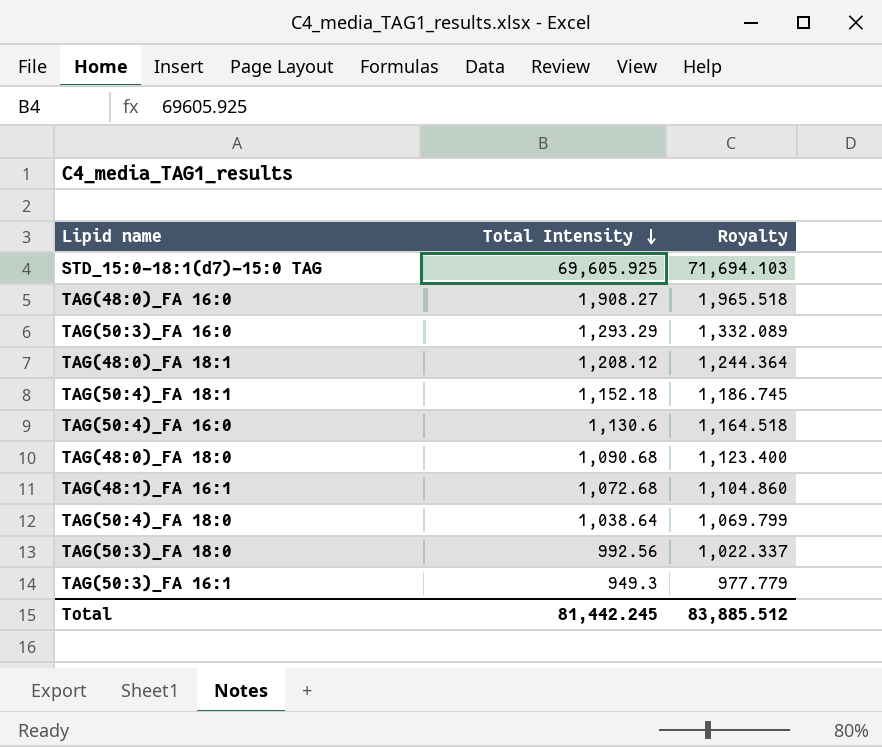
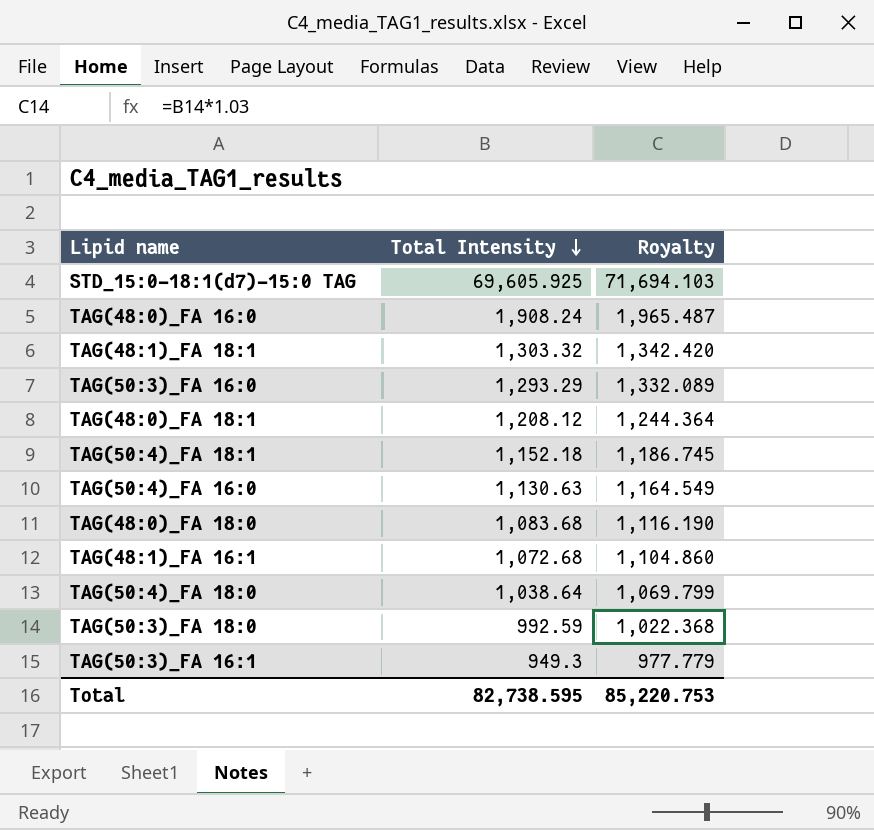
TAG(48:0)_FA 16:0 | Total Intensity: 1,908.27 -> 1,908.24
TAG(48:0)_FA 16:0 | Royalty: 1,965.518 -> 1,965.487
row TAG(48:1)_FA 18:1: none -> 1,303.32 | 1,342.420
TAG(50:4)_FA 16:0 | Total Intensity: 1,130.6 -> 1,130.63
TAG(50:4)_FA 16:0 | Royalty: 1,164.518 -> 1,164.549
TAG(48:0)_FA 18:0 | Total Intensity: 1,090.68 -> 1,083.68
TAG(48:0)_FA 18:0 | Royalty: 1,123.400 -> 1,116.190
TAG(50:3)_FA 18:0 | Total Intensity: 992.56 -> 992.59
TAG(50:3)_FA 18:0 | Royalty: 1,022.337 -> 1,022.368
Total | Total Intensity: 81,442.245 -> 82,738.595
Total | Royalty: 83,885.512 -> 85,220.753

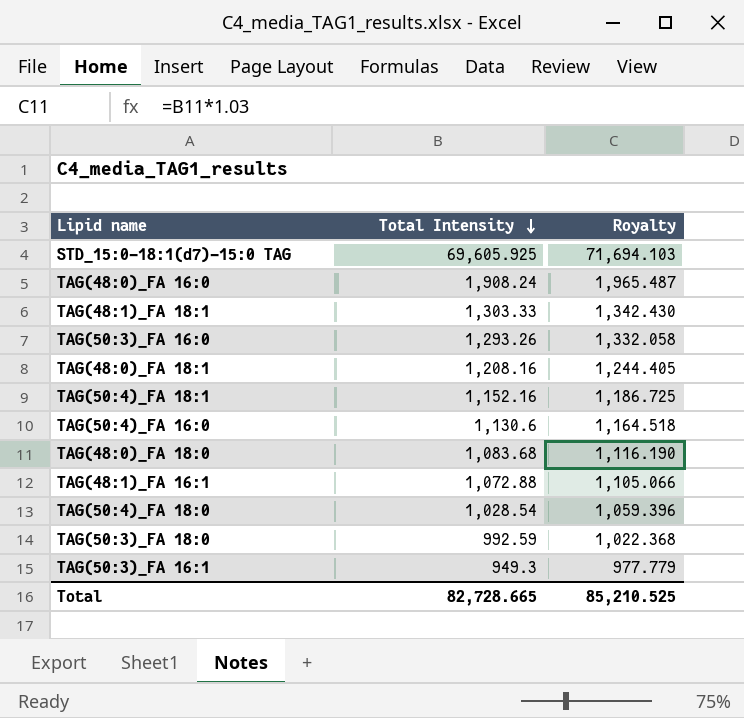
TAG(48:1)_FA 18:1 | Total Intensity: 1,303.32 -> 1,303.33
TAG(48:1)_FA 18:1 | Royalty: 1,342.420 -> 1,342.430
TAG(50:3)_FA 16:0 | Total Intensity: 1,293.29 -> 1,293.26
TAG(50:3)_FA 16:0 | Royalty: 1,332.089 -> 1,332.058
TAG(48:0)_FA 18:1 | Total Intensity: 1,208.12 -> 1,208.16
TAG(48:0)_FA 18:1 | Royalty: 1,244.364 -> 1,244.405
TAG(50:4)_FA 18:1 | Total Intensity: 1,152.18 -> 1,152.16
TAG(50:4)_FA 18:1 | Royalty: 1,186.745 -> 1,186.725
TAG(50:4)_FA 16:0 | Total Intensity: 1,130.63 -> 1,130.6
TAG(50:4)_FA 16:0 | Royalty: 1,164.549 -> 1,164.518
TAG(48:1)_FA 16:1 | Total Intensity: 1,072.68 -> 1,072.88
TAG(48:1)_FA 16:1 | Royalty: 1,104.860 -> 1,105.066
TAG(50:4)_FA 18:0 | Total Intensity: 1,038.64 -> 1,028.54
TAG(50:4)_FA 18:0 | Royalty: 1,069.799 -> 1,059.396
Total | Total Intensity: 82,738.595 -> 82,728.665
Total | Royalty: 85,220.753 -> 85,210.525

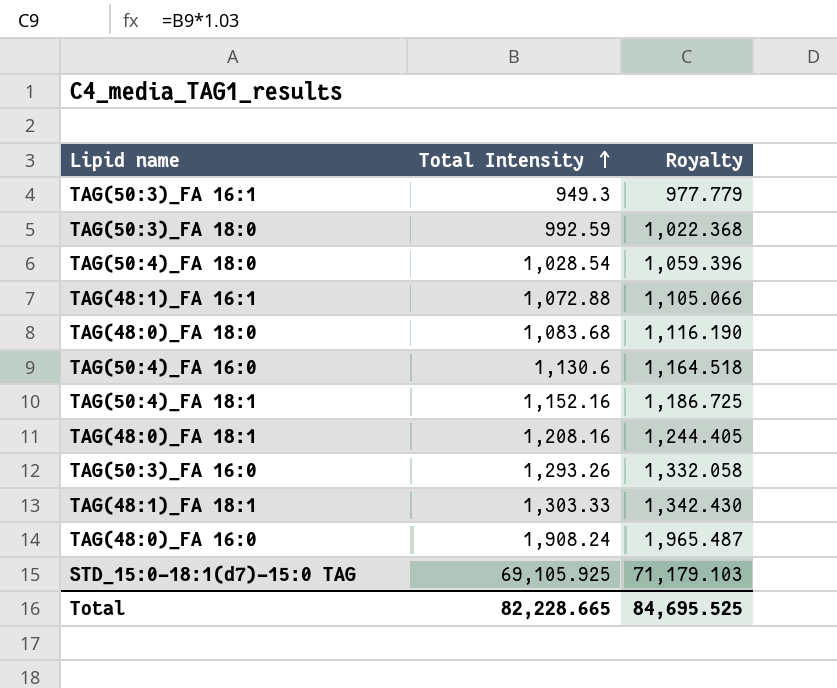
row order: Total Intensity descending -> Total Intensity ascending
STD_15:0-18:1(d7)-15:0 TAG | Total Intensity: 69,605.925 -> 69,105.925
STD_15:0-18:1(d7)-15:0 TAG | Royalty: 71,694.103 -> 71,179.103
Total | Total Intensity: 82,728.665 -> 82,228.665
Total | Royalty: 85,210.525 -> 84,695.525

